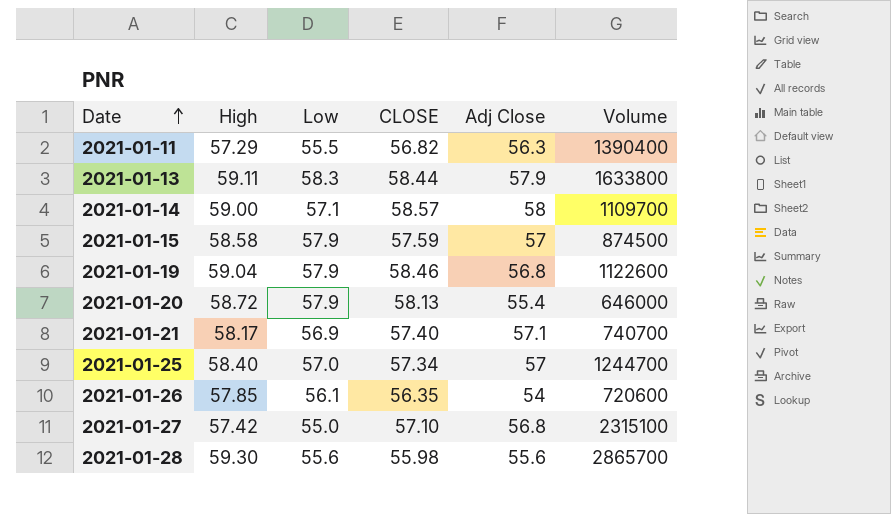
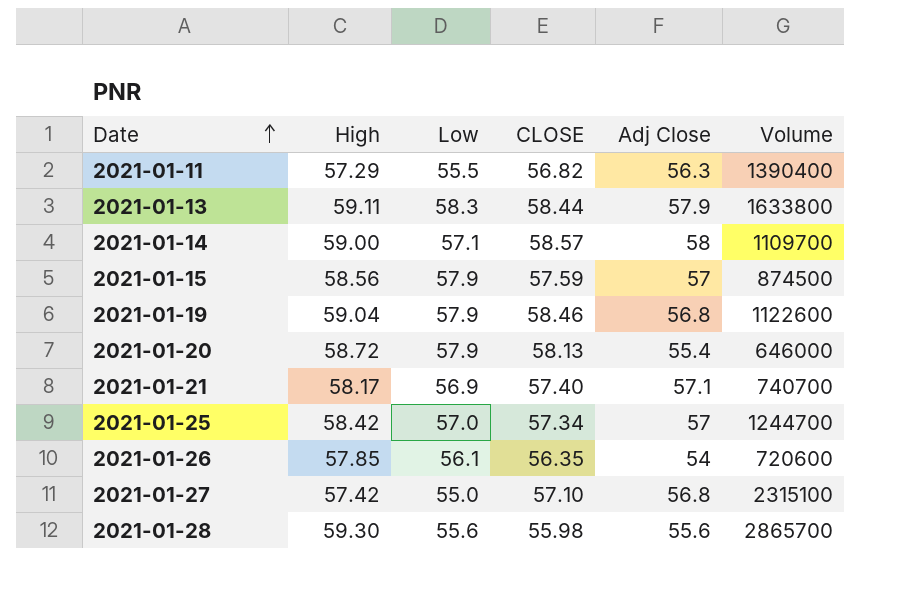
2021-01-15 | High: 58.58 -> 58.56
2021-01-25 | High: 58.40 -> 58.42

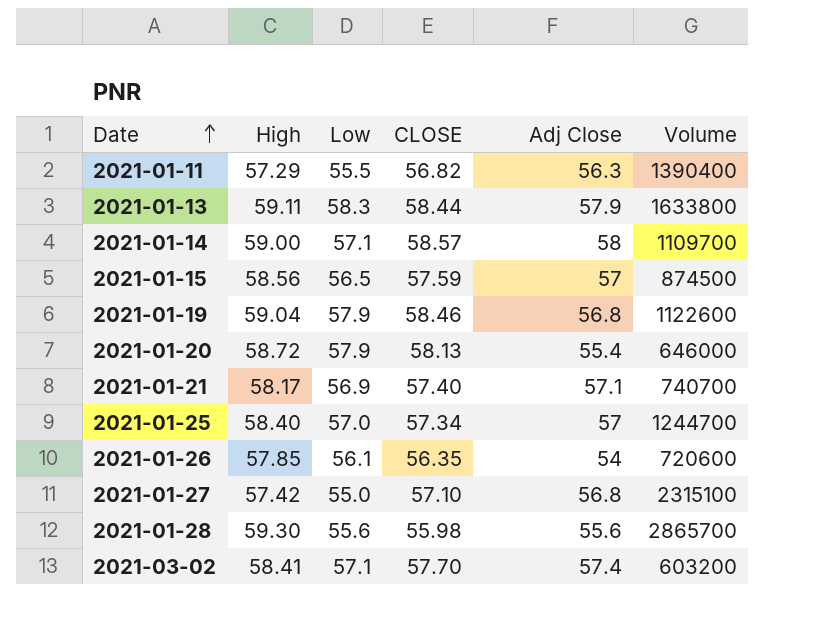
2021-01-15 | Low: 57.9 -> 56.5
2021-01-25 | High: 58.42 -> 58.40
row 2021-03-02: none -> 58.41 | 57.1 | 57.70 | 57.4 | 603200

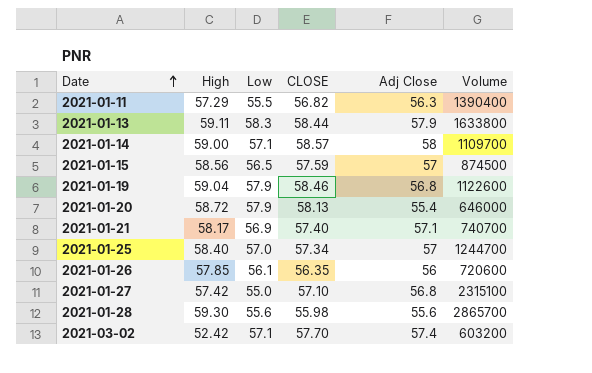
2021-01-26 | Adj Close: 54 -> 56
2021-03-02 | High: 58.41 -> 52.42

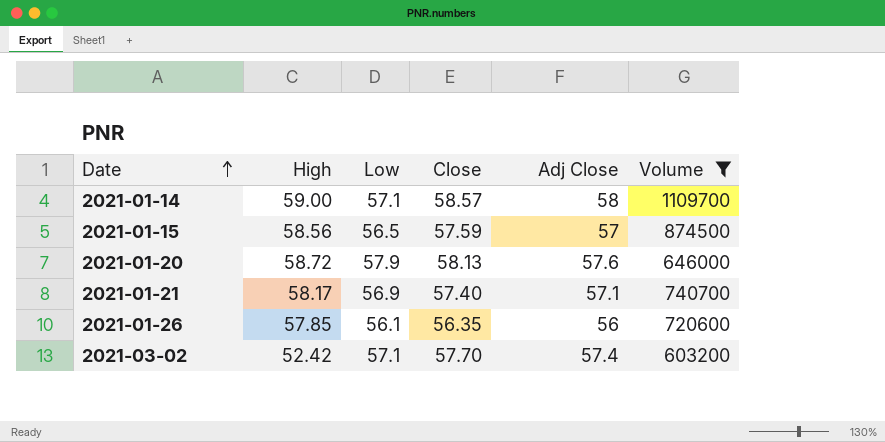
filter: none -> Volume <= 1109700
column name: CLOSE -> Close
2021-01-20 | Adj Close: 55.4 -> 57.6

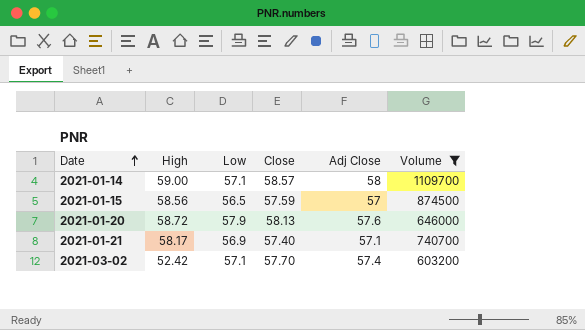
row 2021-01-26: 57.85 | 56.1 | 56.35 | 56 | 720600 -> none

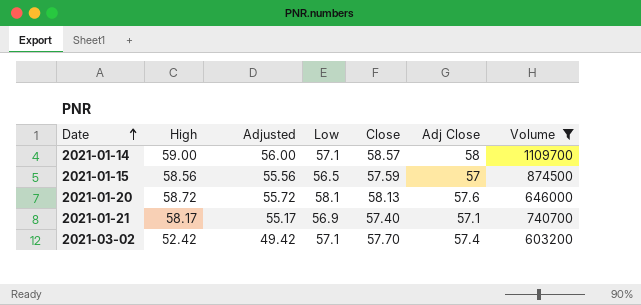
column Adjusted | formula: none -> [High] - 3
2021-01-20 | Low: 57.9 -> 58.1

